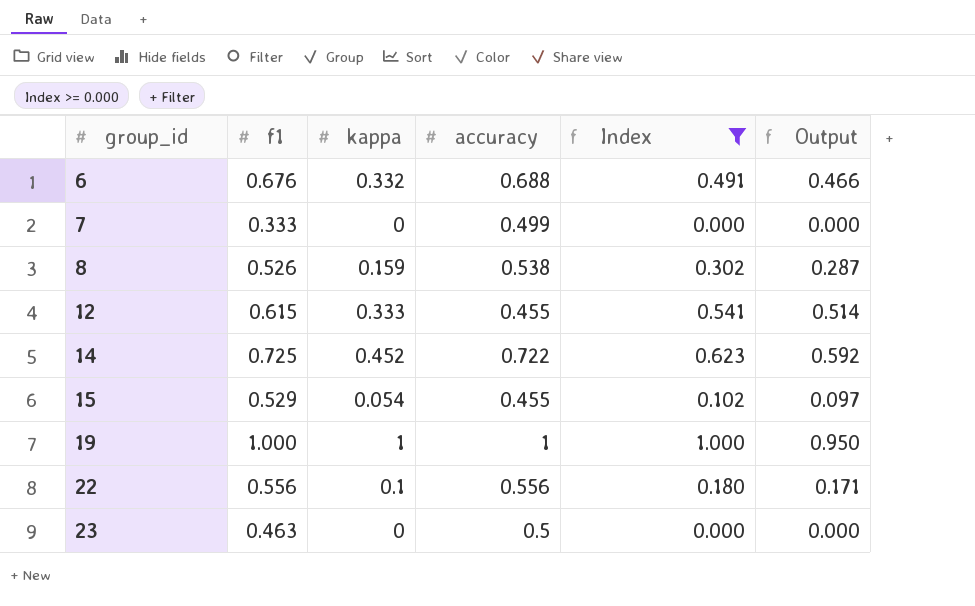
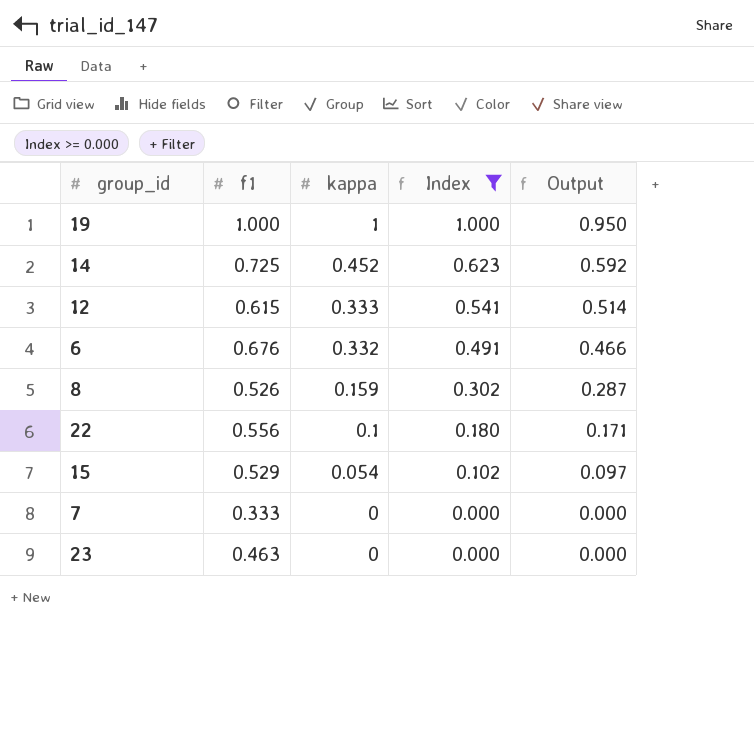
row order: group_id ascending -> kappa descending
column accuracy | position: 4 -> none

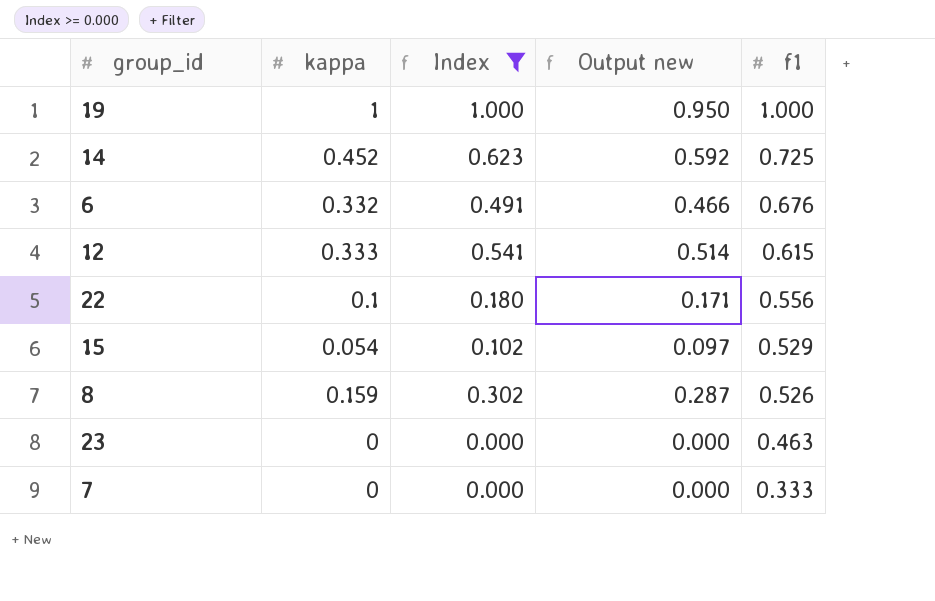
row order: kappa descending -> f1 descending
column name: Output -> Output new
column f1 | position: 2 -> 5

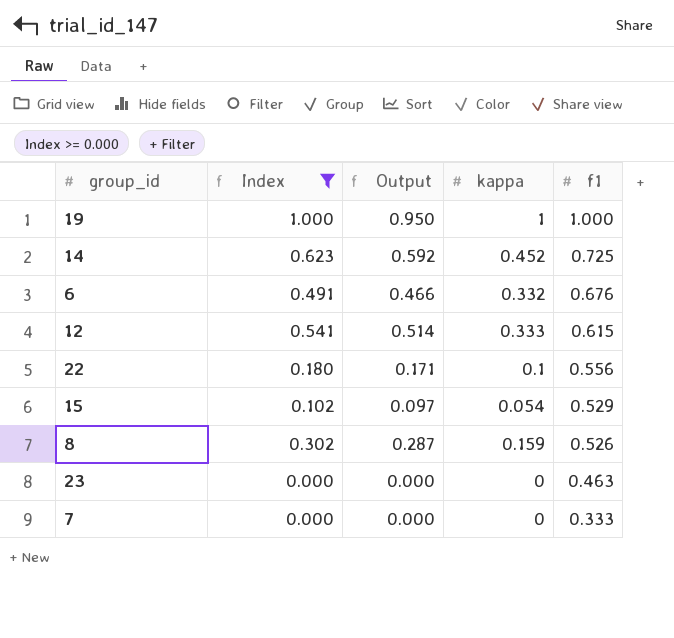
column name: Output new -> Output
column kappa | position: 2 -> 4

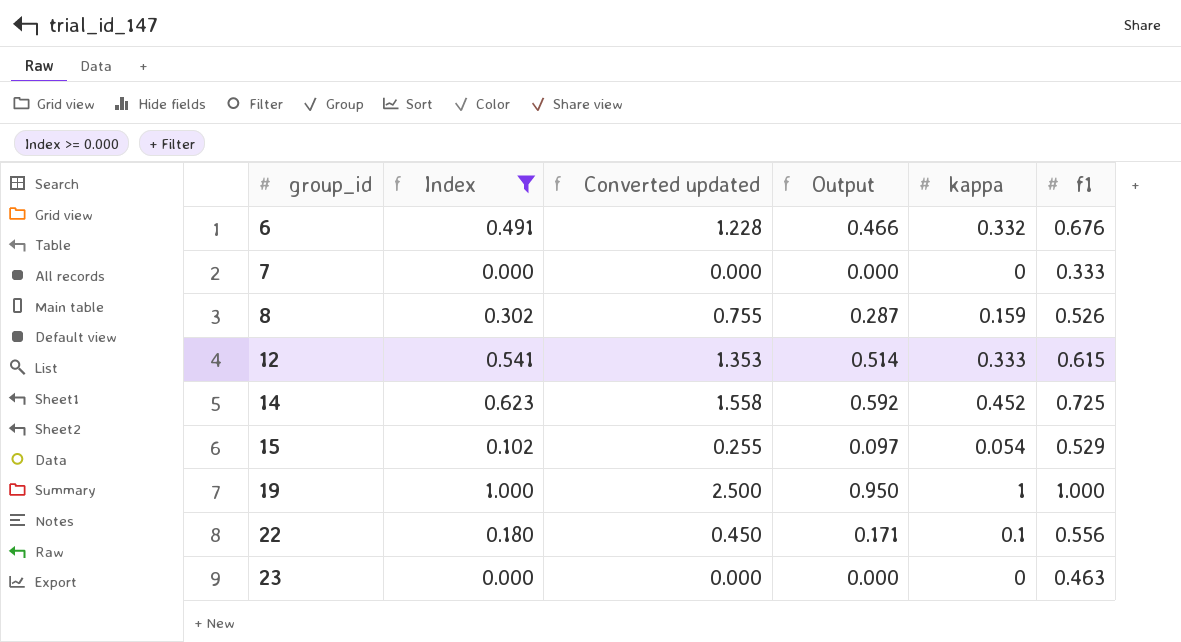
row order: f1 descending -> group_id ascending
column Converted updated | formula: none -> [Index] * 2.5

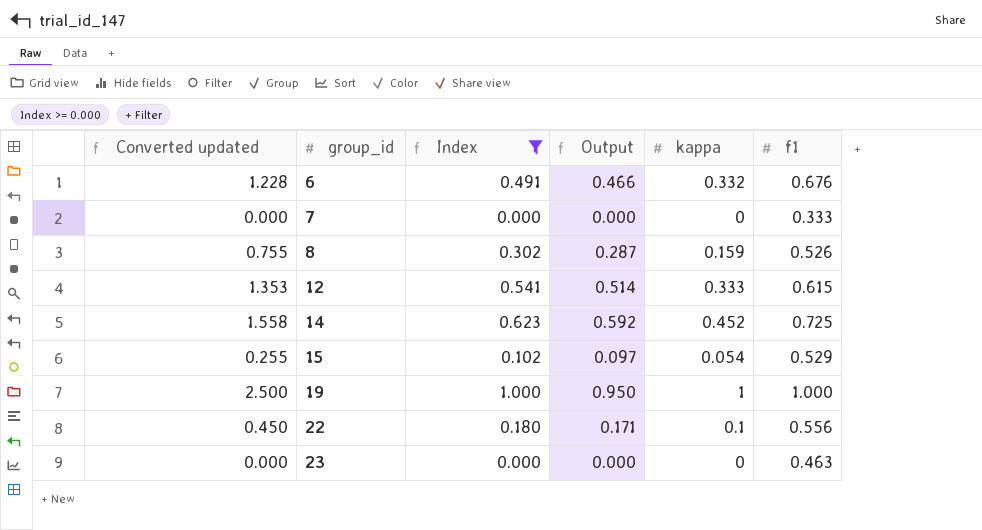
column Converted updated | position: 3 -> 1

